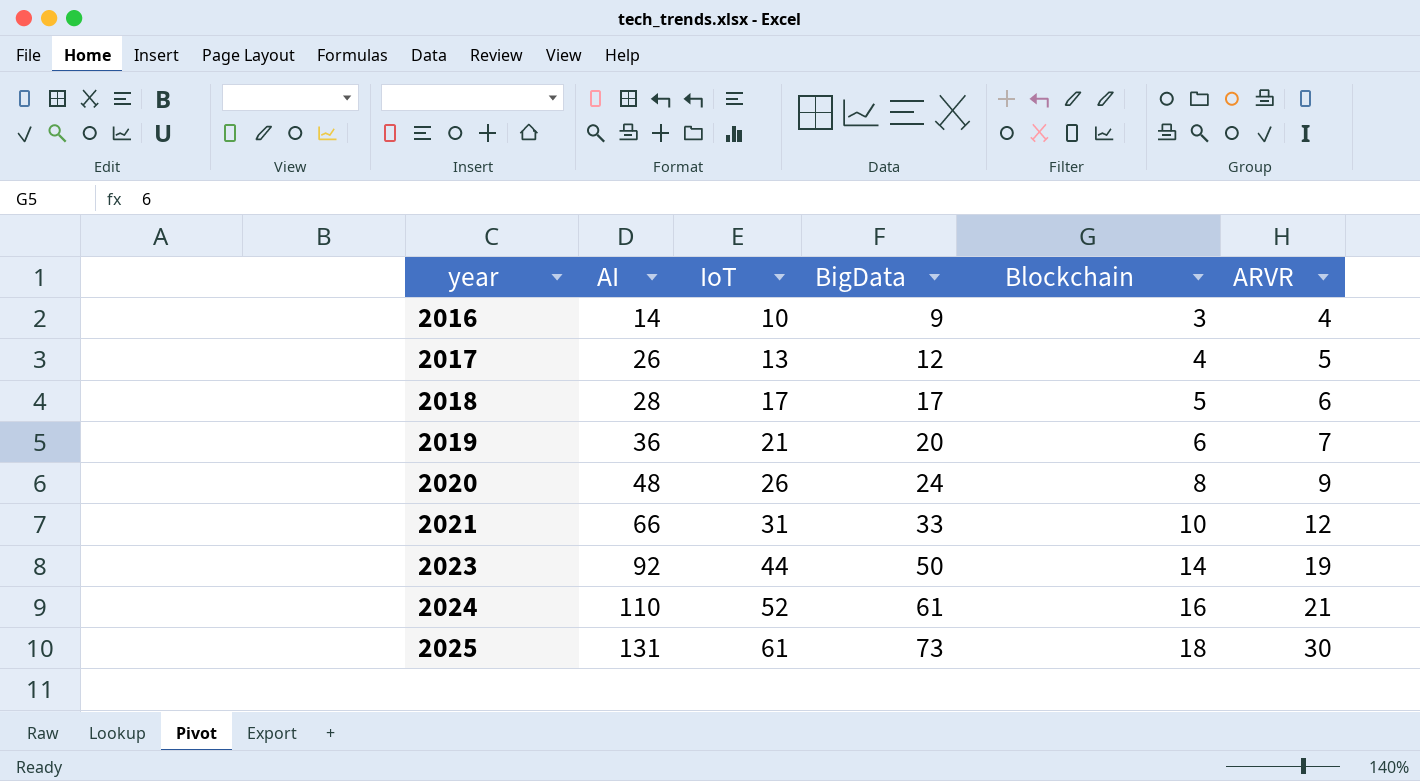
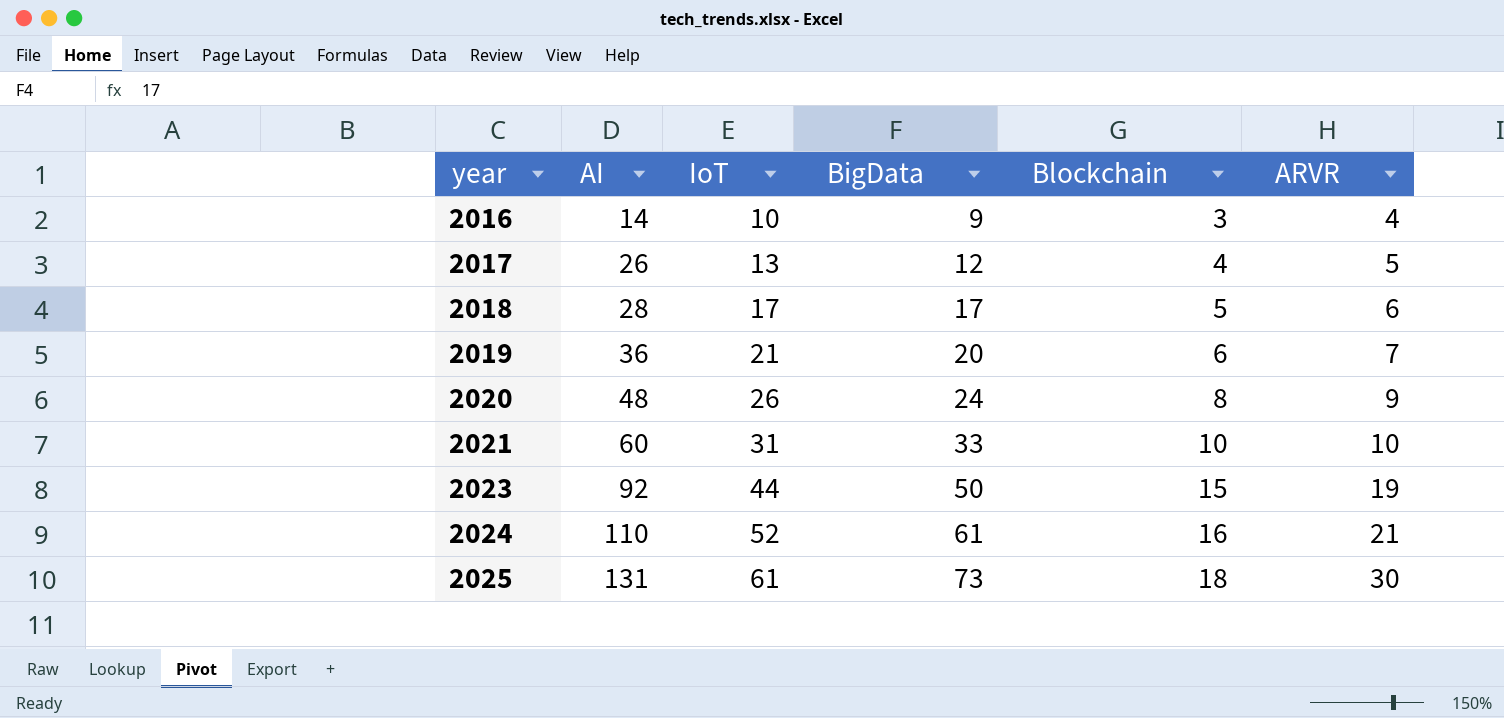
2021 | AI: 66 -> 60
2021 | ARVR: 12 -> 10
2023 | Blockchain: 14 -> 15

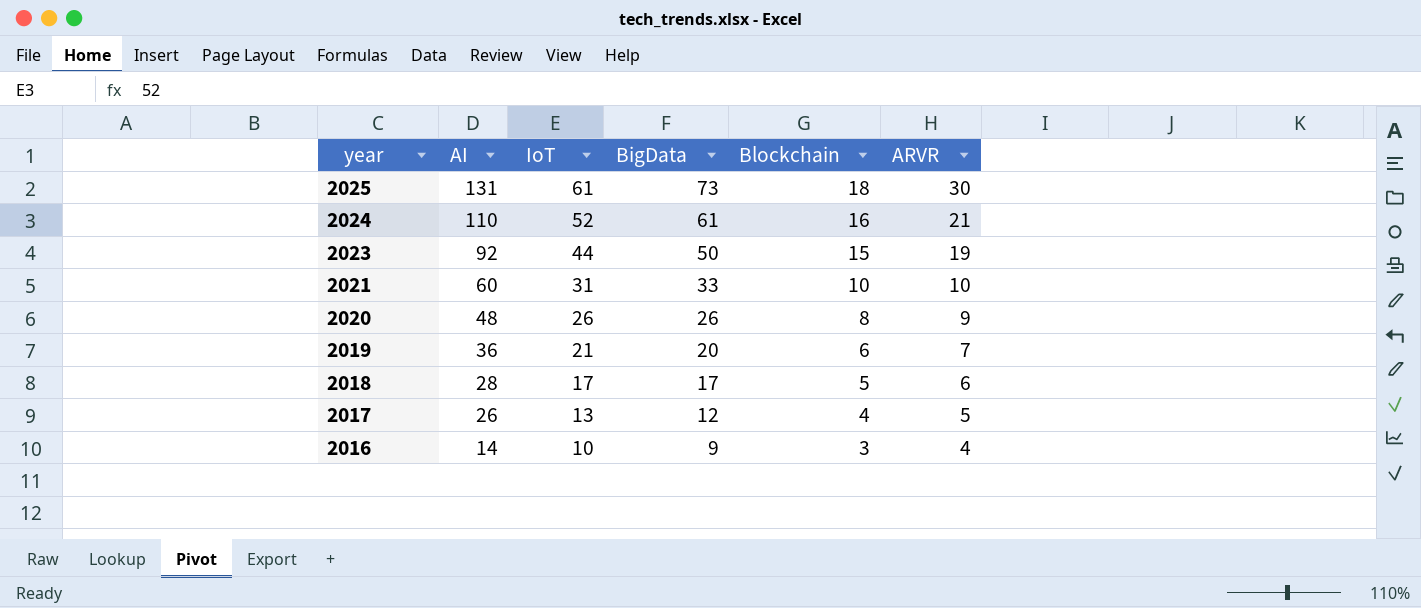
row order: year ascending -> year descending
2020 | BigData: 24 -> 26

